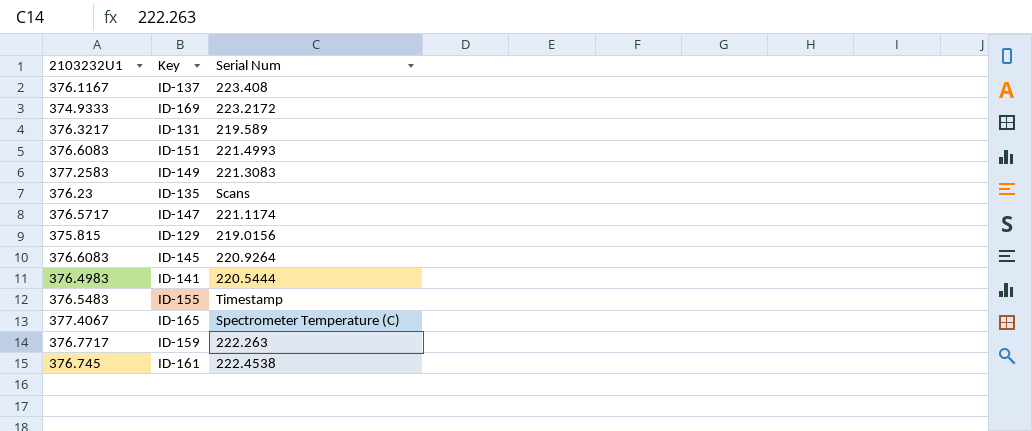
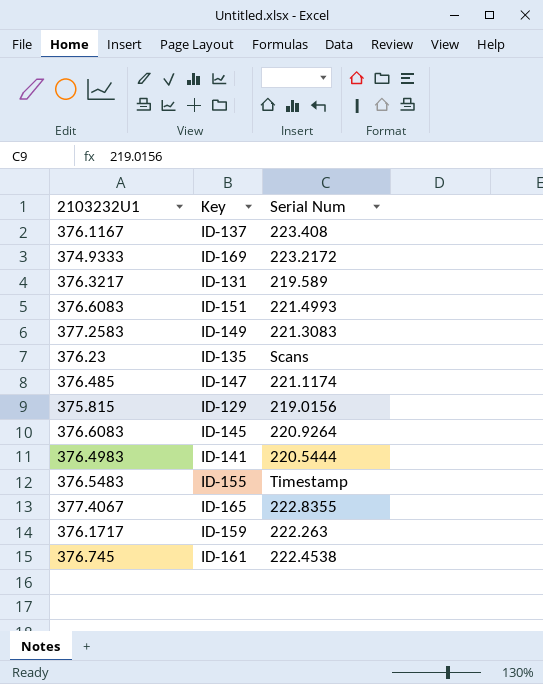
ID-147 | 2103232U1: 376.5717 -> 376.485
ID-165 | Serial Num: Spectrometer Temperature (C) -> 222.8355
ID-159 | 2103232U1: 376.7717 -> 376.1717

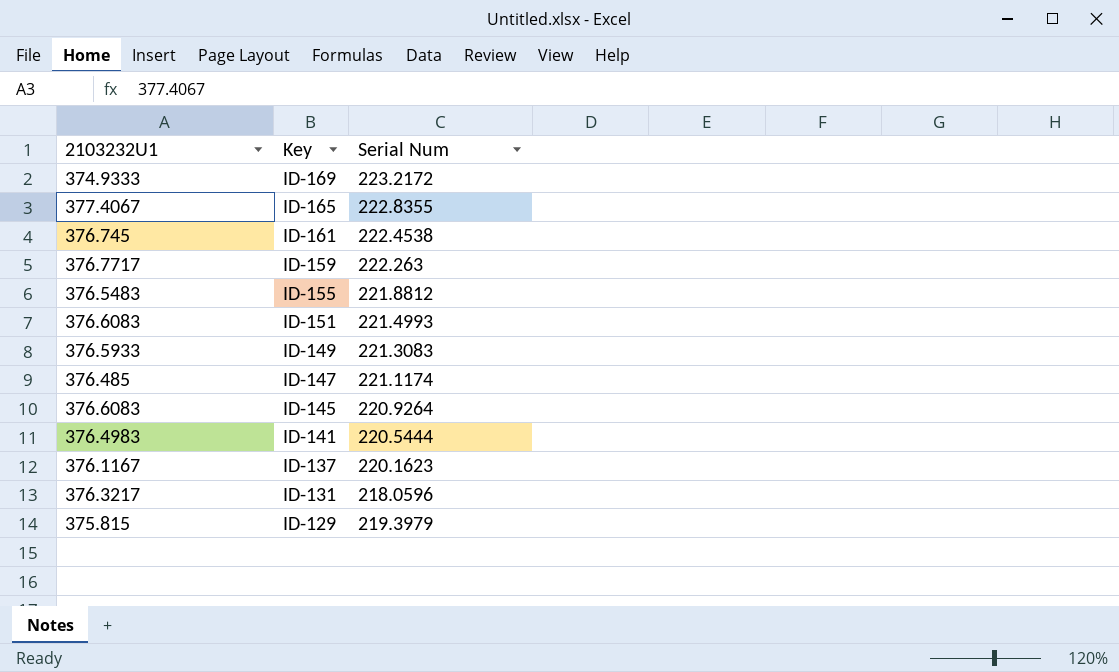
row order: none -> Key descending
row ID-135: 376.23 | Scans -> none
ID-159 | 2103232U1: 376.1717 -> 376.7717
ID-155 | Serial Num: Timestamp -> 221.8812
ID-149 | 2103232U1: 377.2583 -> 376.5933
ID-137 | Serial Num: 223.408 -> 220.1623
ID-131 | Serial Num: 219.589 -> 218.0596
ID-129 | Serial Num: 219.0156 -> 219.3979

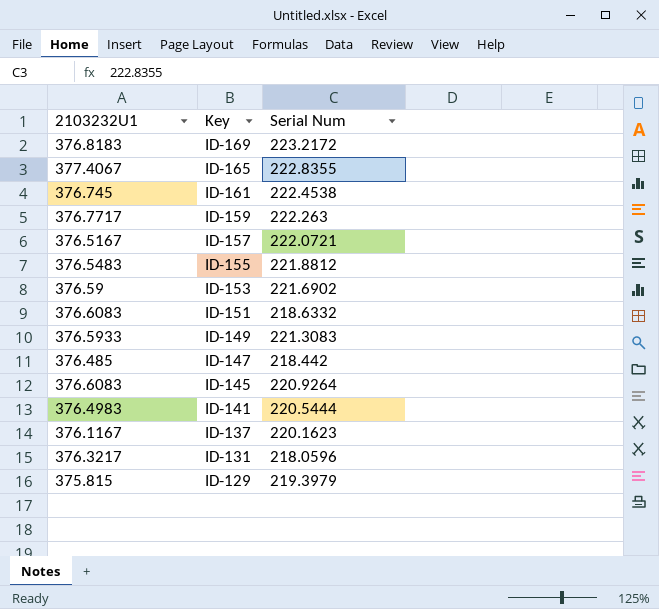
ID-169 | 2103232U1: 374.9333 -> 376.8183
row ID-157: none -> 376.5167 | 222.0721
row ID-153: none -> 376.59 | 221.6902
ID-151 | Serial Num: 221.4993 -> 218.6332
ID-147 | Serial Num: 221.1174 -> 218.442

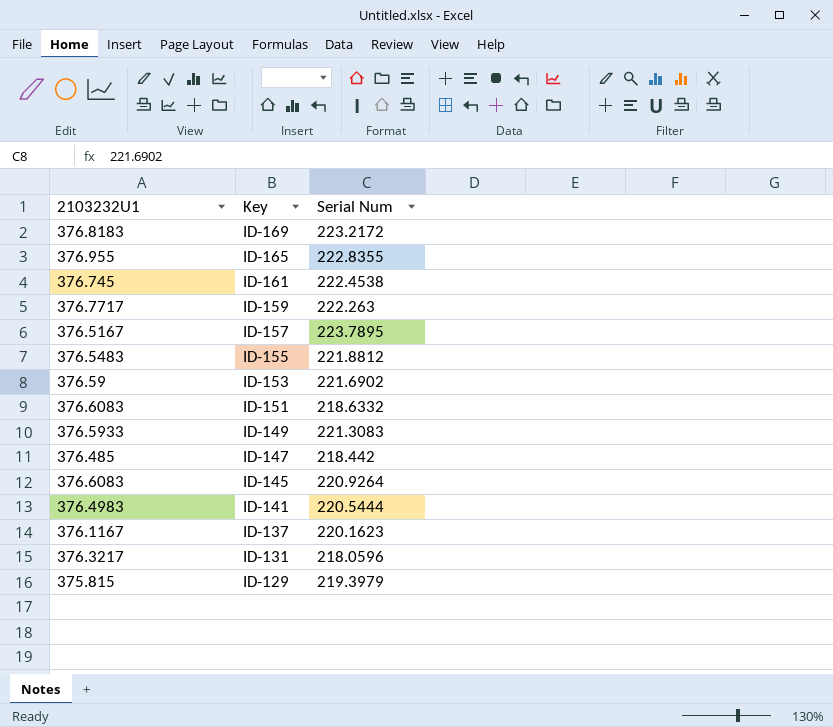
ID-165 | 2103232U1: 377.4067 -> 376.955
ID-157 | Serial Num: 222.0721 -> 223.7895

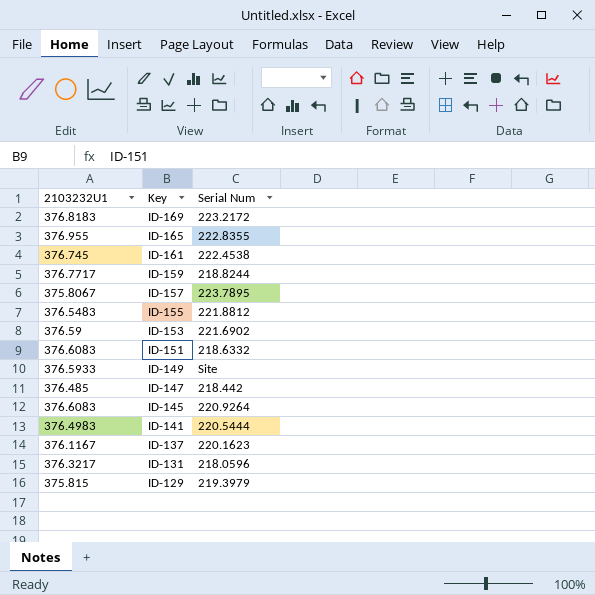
ID-159 | Serial Num: 222.263 -> 218.8244
ID-157 | 2103232U1: 376.5167 -> 375.8067
ID-149 | Serial Num: 221.3083 -> Site

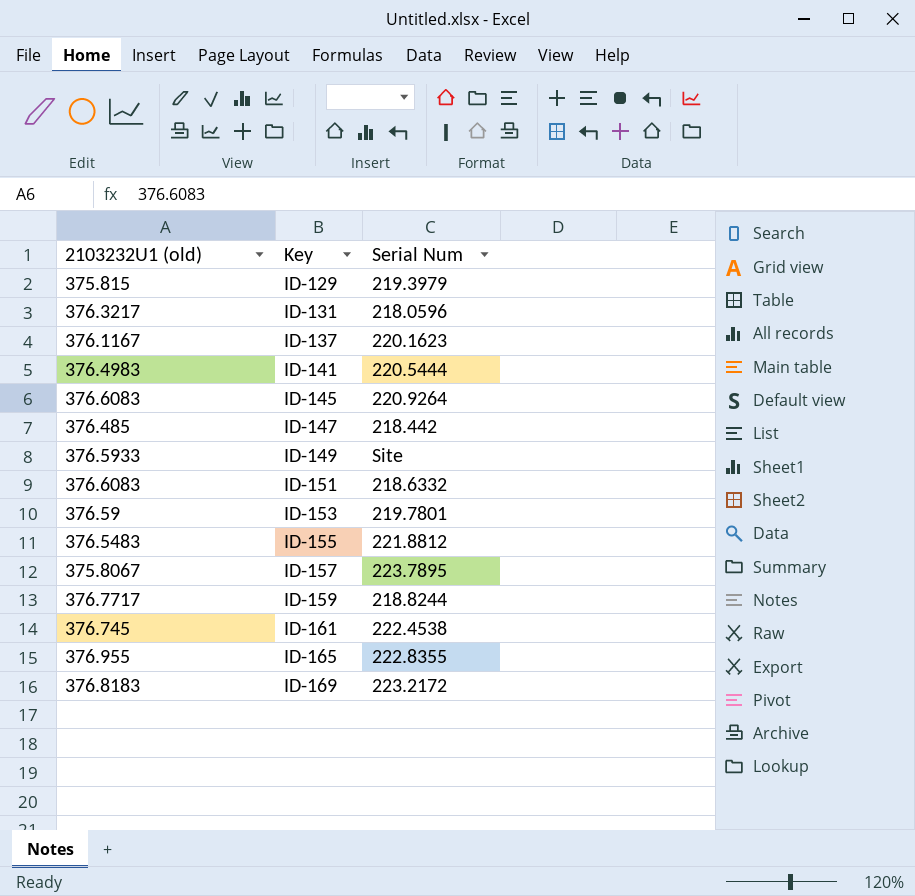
row order: Key descending -> Key ascending
column name: 2103232U1 -> 2103232U1 (old)
ID-153 | Serial Num: 221.6902 -> 219.7801

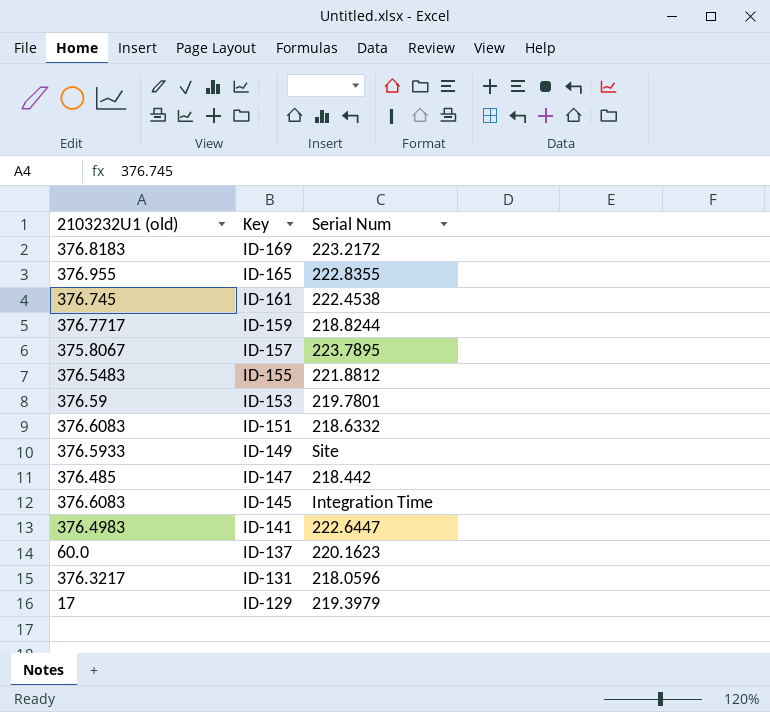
row order: Key ascending -> Key descending
ID-145 | Serial Num: 220.9264 -> Integration Time
ID-141 | Serial Num: 220.5444 -> 222.6447
ID-137 | 2103232U1 (old): 376.1167 -> 60.0
ID-129 | 2103232U1 (old): 375.815 -> 17

